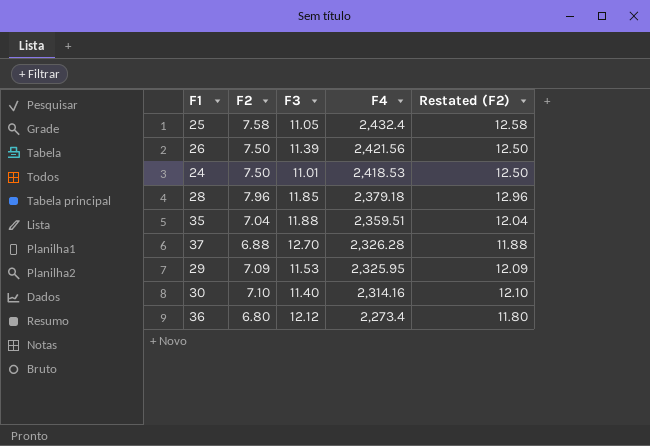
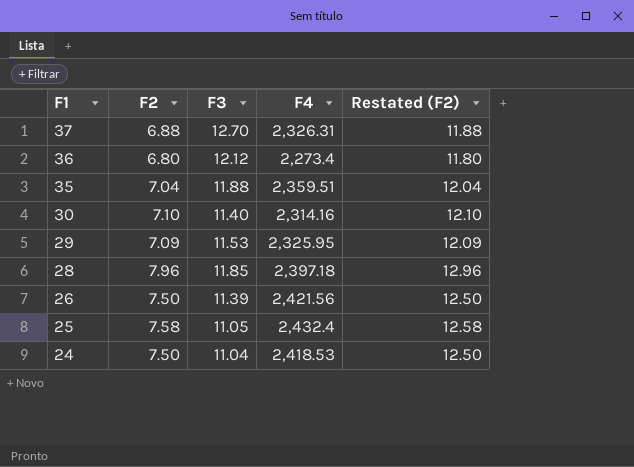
row order: F4 descending -> F1 descending
37 | F4: 2,326.28 -> 2,326.31
28 | F4: 2,379.18 -> 2,397.18
24 | F3: 11.01 -> 11.04

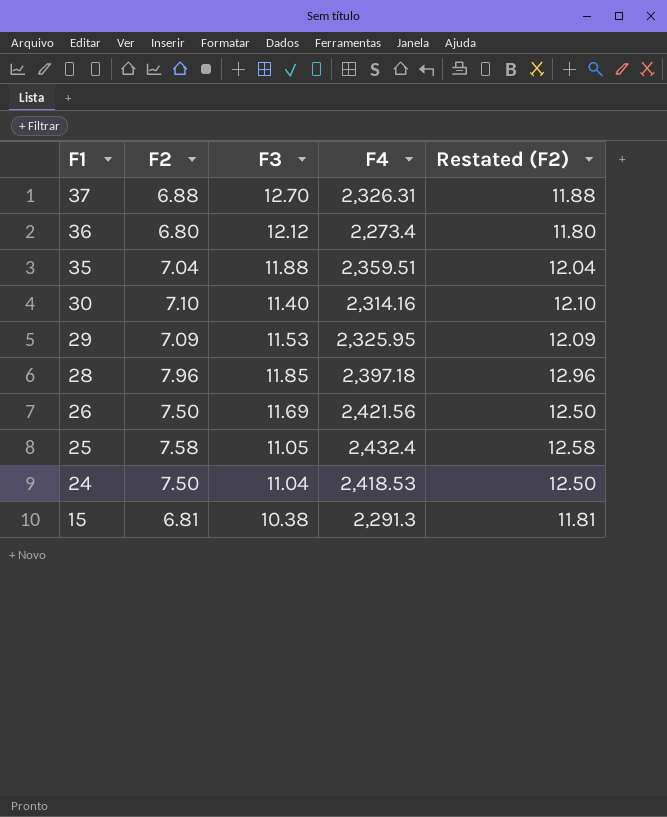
26 | F3: 11.39 -> 11.69
row 15: none -> 6.81 | 10.38 | 2,291.3 | 11.81

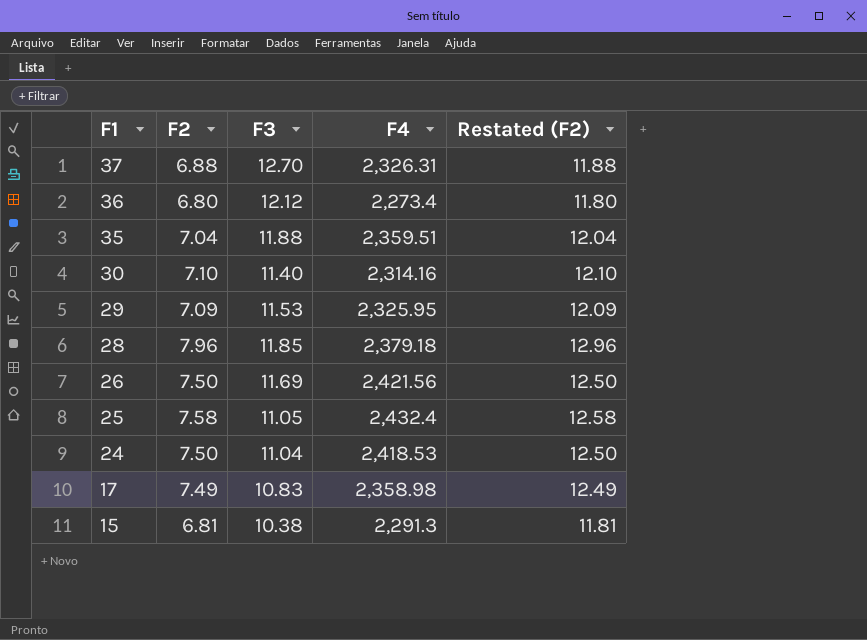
28 | F4: 2,397.18 -> 2,379.18
row 17: none -> 7.49 | 10.83 | 2,358.98 | 12.49

